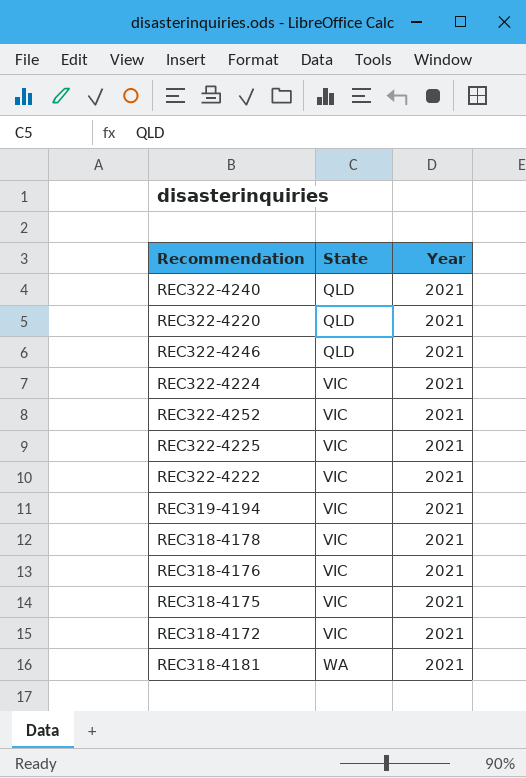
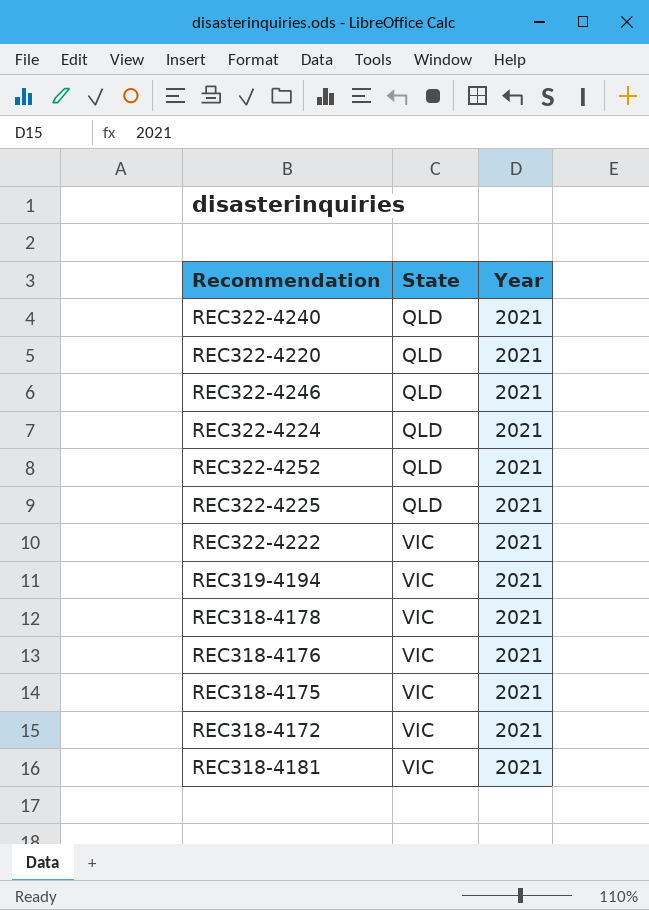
REC322-4224 | State: VIC -> QLD
REC322-4252 | State: VIC -> QLD
REC322-4225 | State: VIC -> QLD
REC318-4181 | State: WA -> VIC

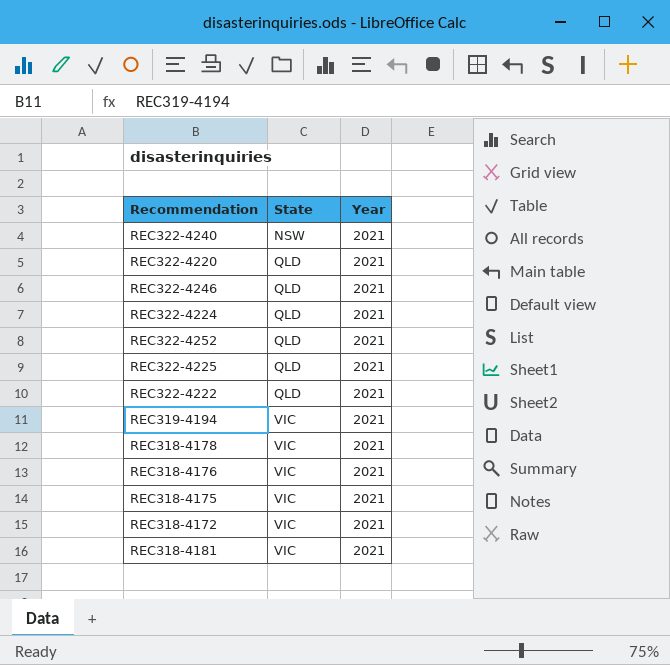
REC322-4240 | State: QLD -> NSW
REC322-4222 | State: VIC -> QLD

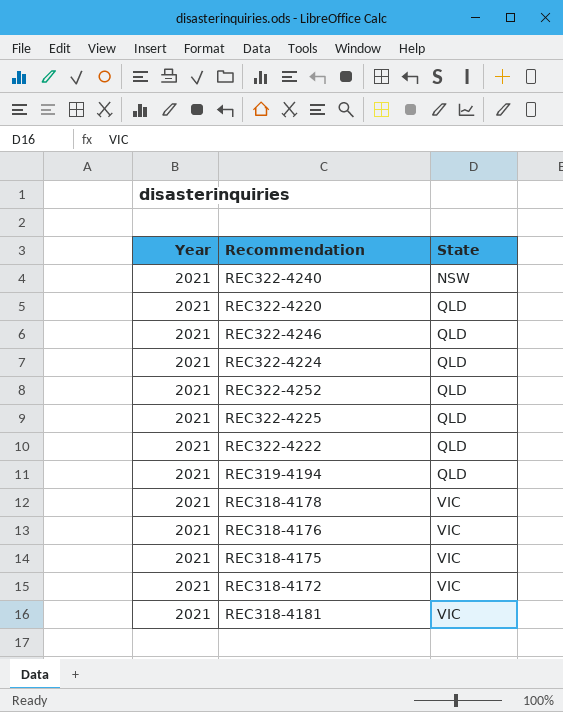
column Year | position: 3 -> 1
REC319-4194 | State: VIC -> QLD

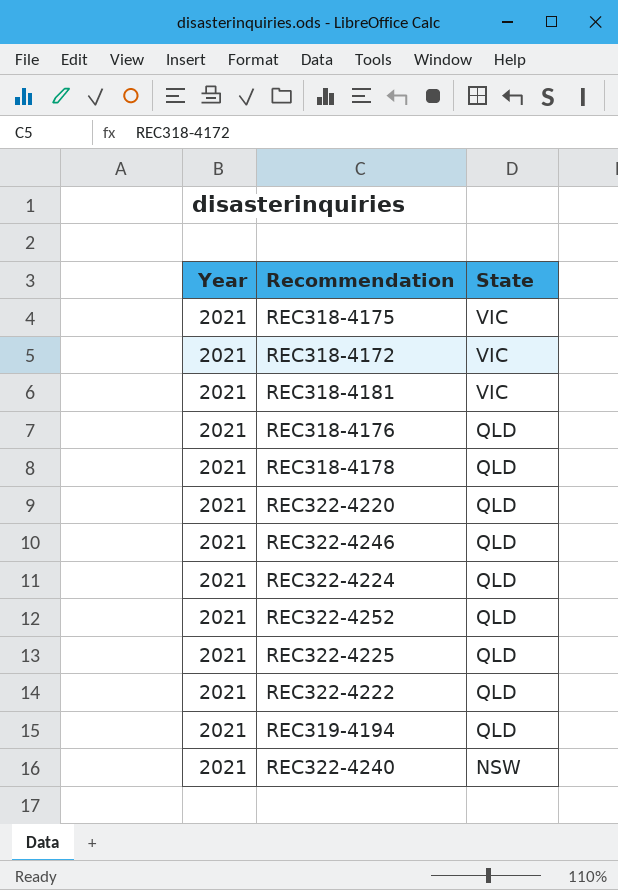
row order: State ascending -> State descending
REC318-4176 | State: VIC -> QLD
REC318-4178 | State: VIC -> QLD

